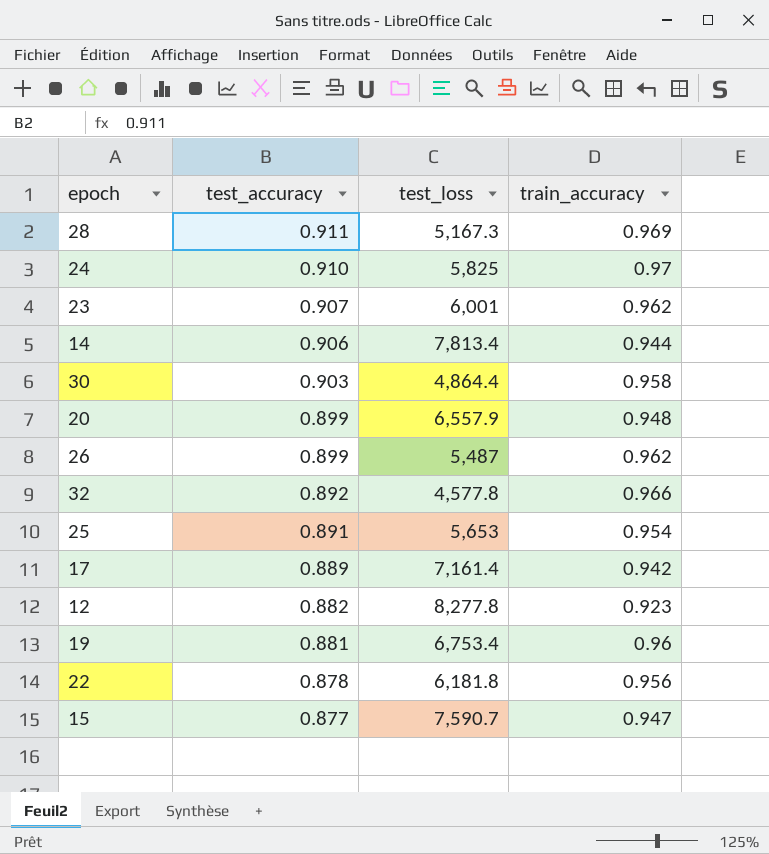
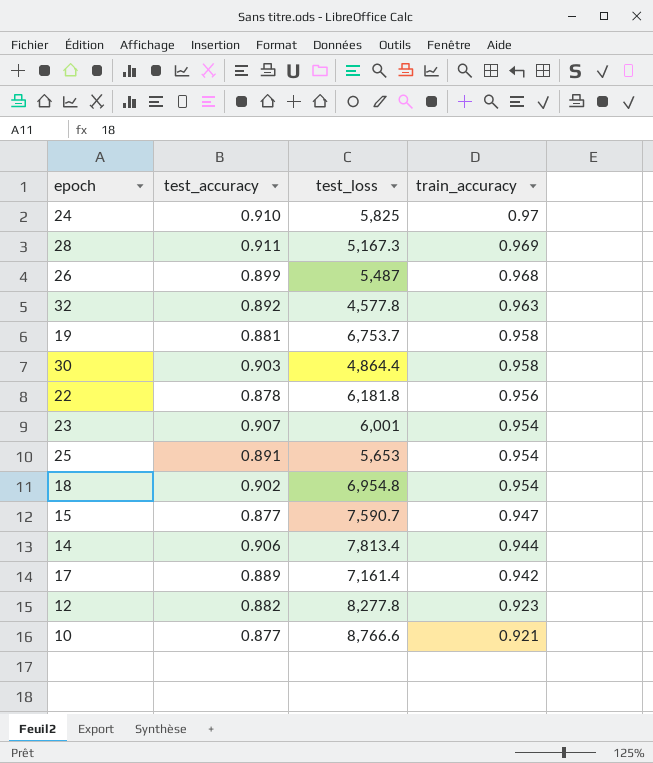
row order: test_accuracy descending -> train_accuracy descending
row 20: 0.899 | 6,557.9 | 0.948 -> none
26 | train_accuracy: 0.962 -> 0.968
32 | train_accuracy: 0.966 -> 0.963
19 | test_loss: 6,753.4 -> 6,753.7
19 | train_accuracy: 0.96 -> 0.958
23 | train_accuracy: 0.962 -> 0.954
row 18: none -> 0.902 | 6,954.8 | 0.954
row 10: none -> 0.877 | 8,766.6 | 0.921

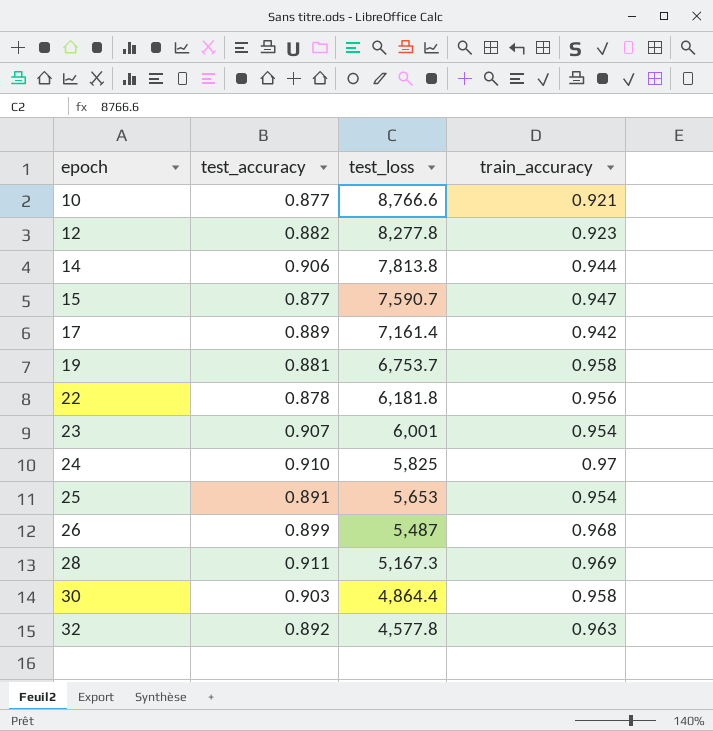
row order: train_accuracy descending -> epoch ascending
row 18: 0.902 | 6,954.8 | 0.954 -> none
14 | test_loss: 7,813.4 -> 7,813.8

